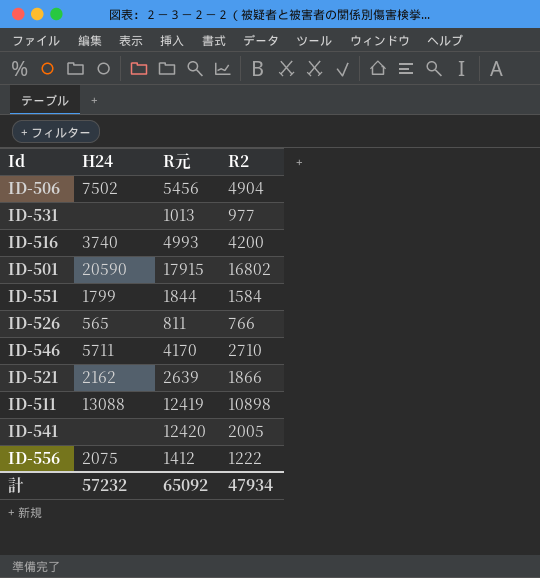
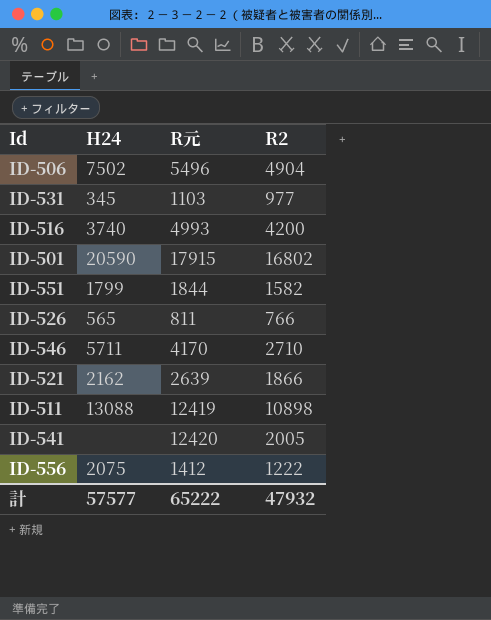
ID-506 | R元: 5456 -> 5496
ID-531 | H24: none -> 345
ID-531 | R元: 1013 -> 1103
ID-551 | R2: 1584 -> 1582
計 | H24: 57232 -> 57577
計 | R元: 65092 -> 65222
計 | R2: 47934 -> 47932

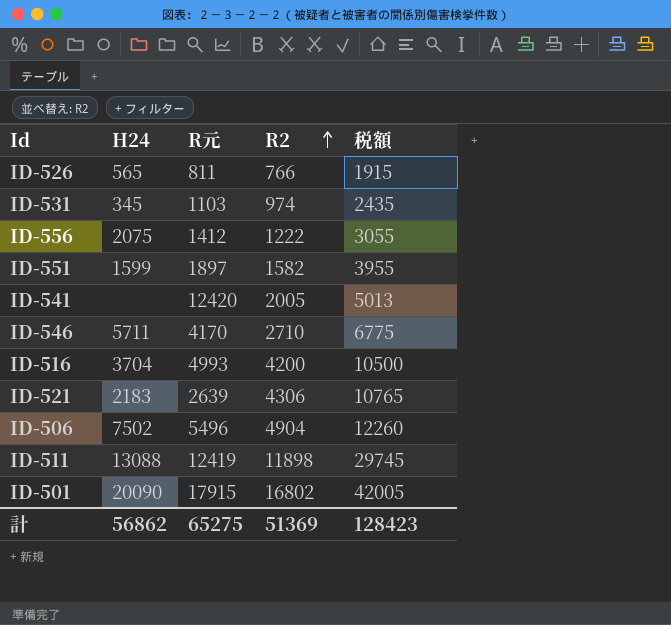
row order: none -> R2 ascending
column 税額 | formula: none -> [R2] * 2.5
ID-531 | R2: 977 -> 974
ID-551 | H24: 1799 -> 1599
ID-551 | R元: 1844 -> 1897
ID-516 | H24: 3740 -> 3704
ID-521 | H24: 2162 -> 2183
ID-521 | R2: 1866 -> 4306
ID-511 | R2: 10898 -> 11898
ID-501 | H24: 20590 -> 20090
計 | H24: 57577 -> 56862
計 | R元: 65222 -> 65275
計 | R2: 47932 -> 51369

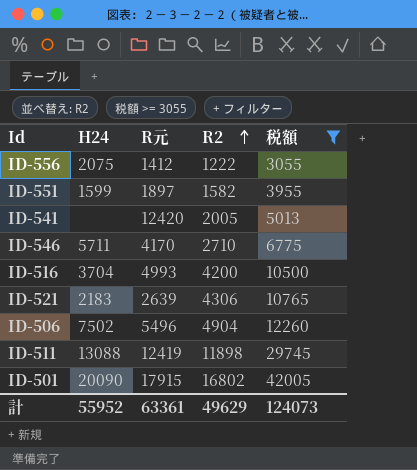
filter: none -> 税額 >= 3055
計 | H24: 56862 -> 55952
計 | R元: 65275 -> 63361
計 | R2: 51369 -> 49629
計 | 税額: 128423 -> 124073

